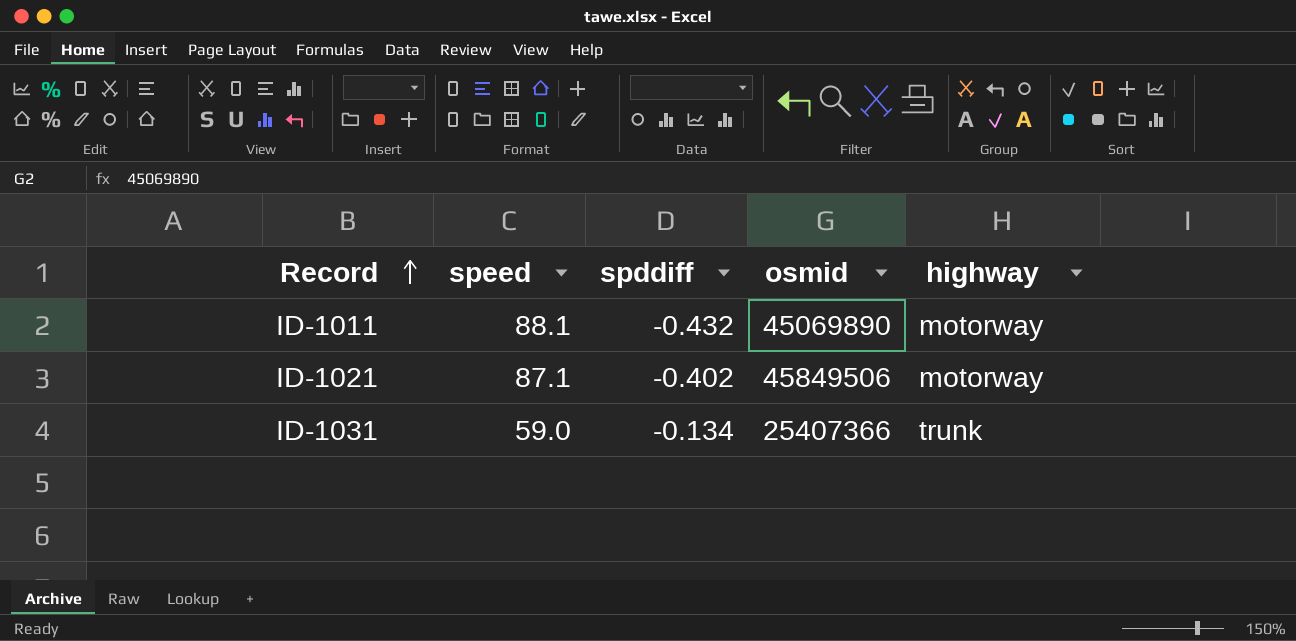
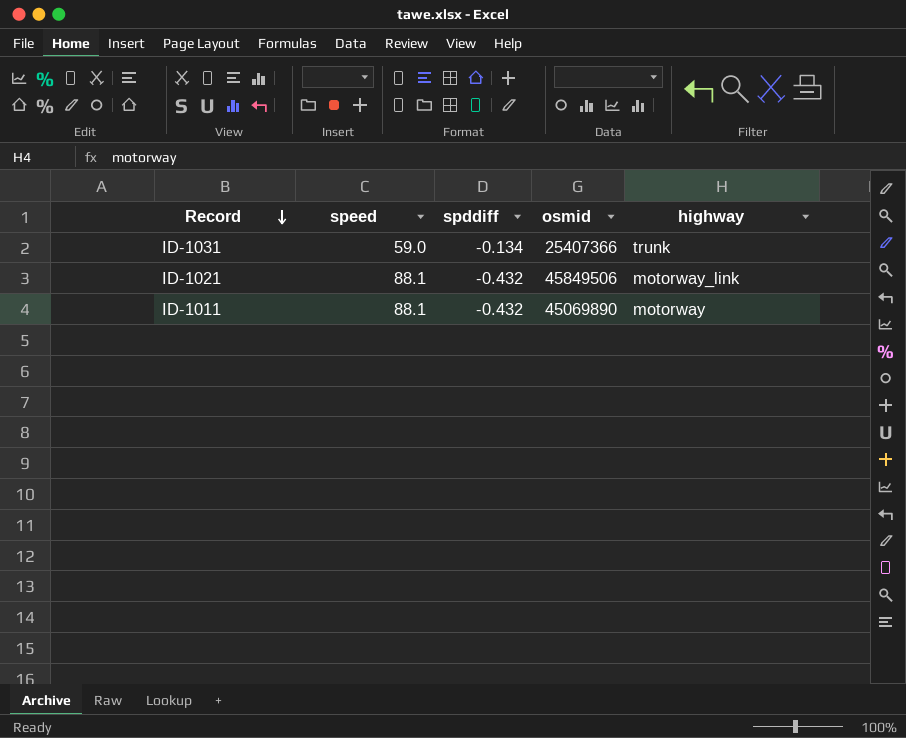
row order: Record ascending -> Record descending
ID-1021 | speed: 87.1 -> 88.1
ID-1021 | spddiff: -0.402 -> -0.432
ID-1021 | highway: motorway -> motorway_link

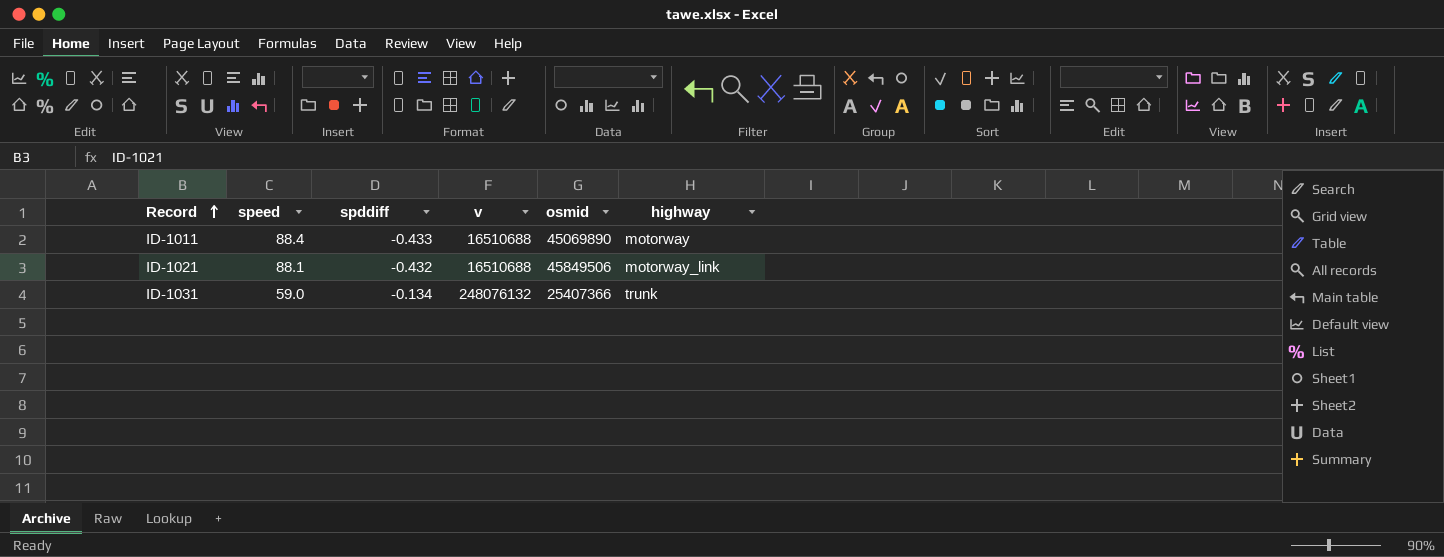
row order: Record descending -> Record ascending
column v | position: none -> 4
ID-1011 | speed: 88.1 -> 88.4
ID-1011 | spddiff: -0.432 -> -0.433

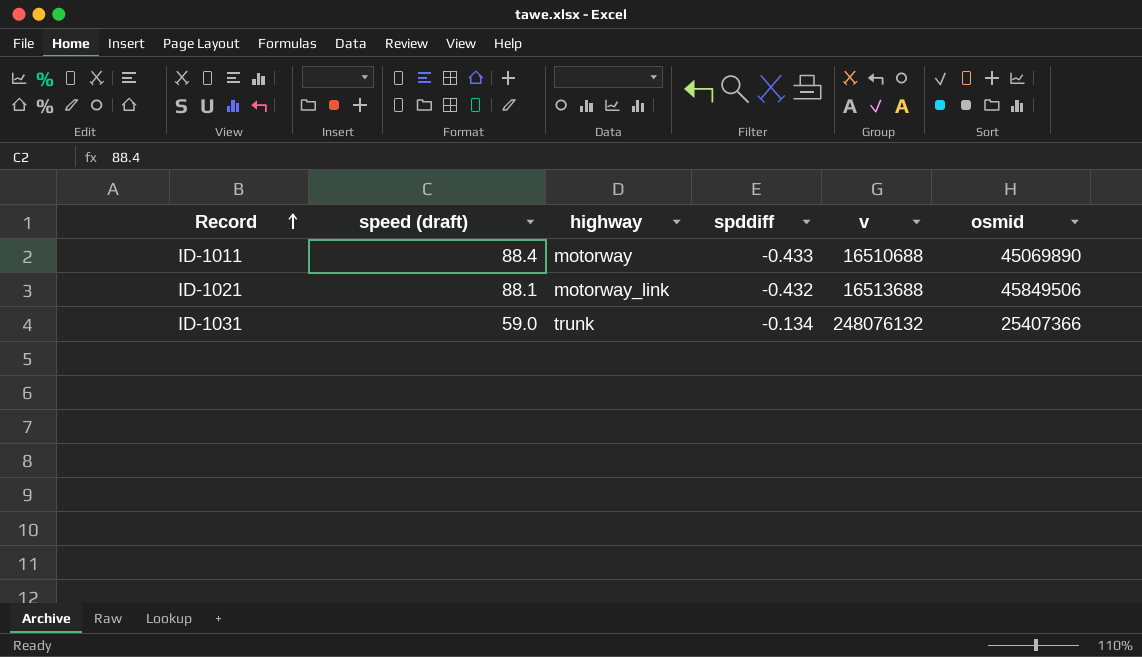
column name: speed -> speed (draft)
column highway | position: 6 -> 3
ID-1021 | v: 16510688 -> 16513688

